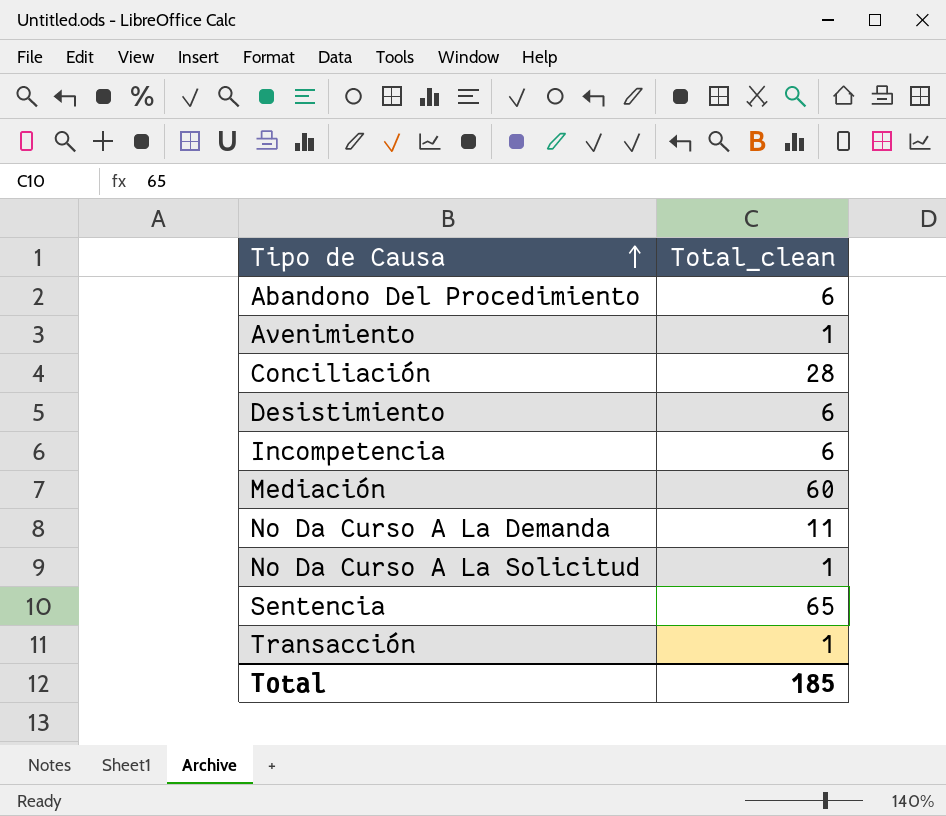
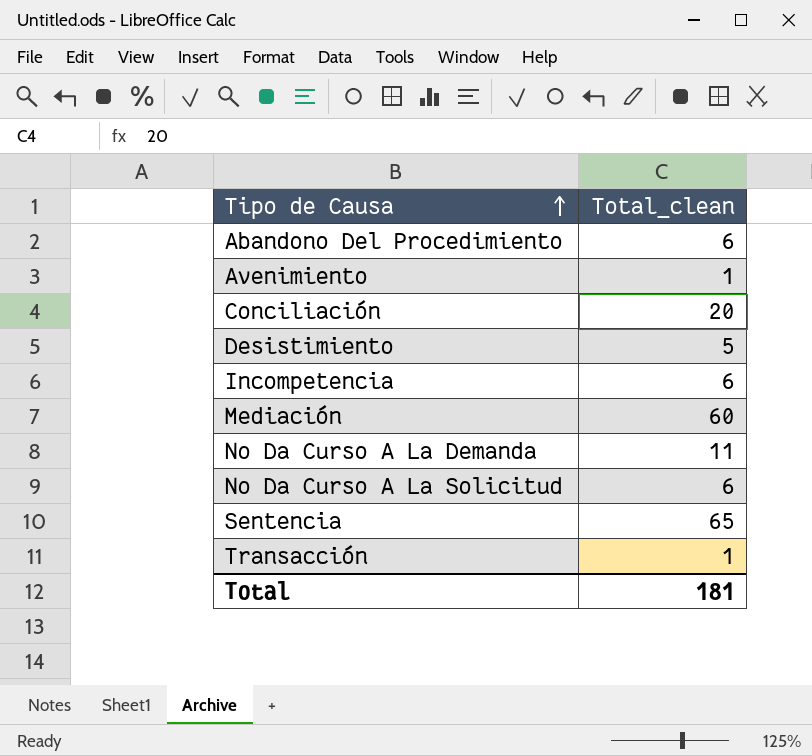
Conciliación | Total_clean: 28 -> 20
Desistimiento | Total_clean: 6 -> 5
No Da Curso A La Solicitud | Total_clean: 1 -> 6
Total | Total_clean: 185 -> 181

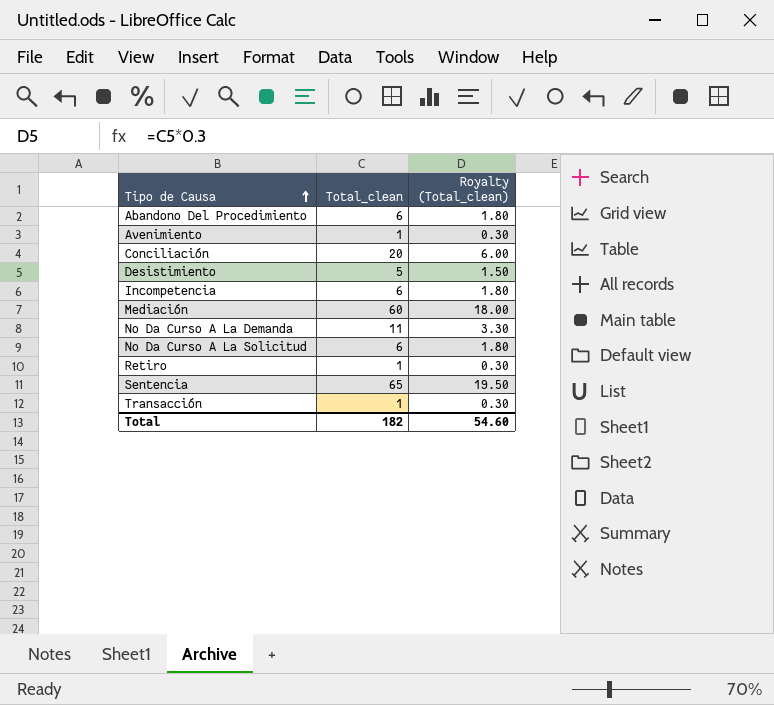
column Royalty (Total_clean) | formula: none -> [Total_clean] * 0.3
row Retiro: none -> 1 | 0.30
Total | Total_clean: 181 -> 182

